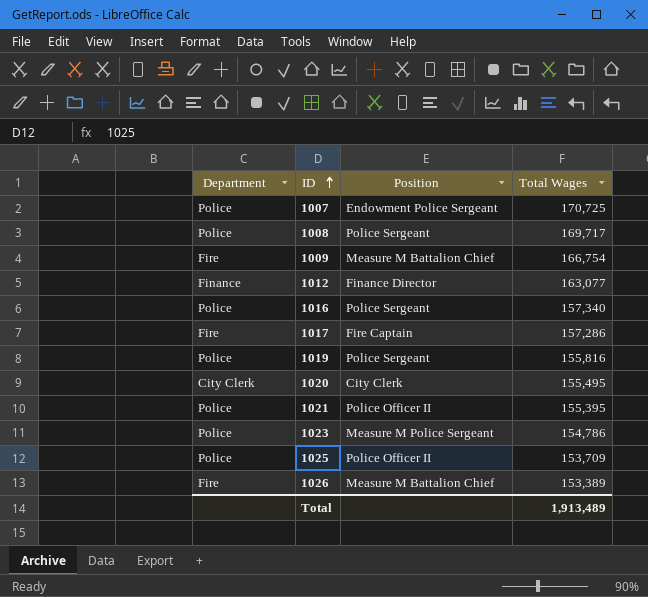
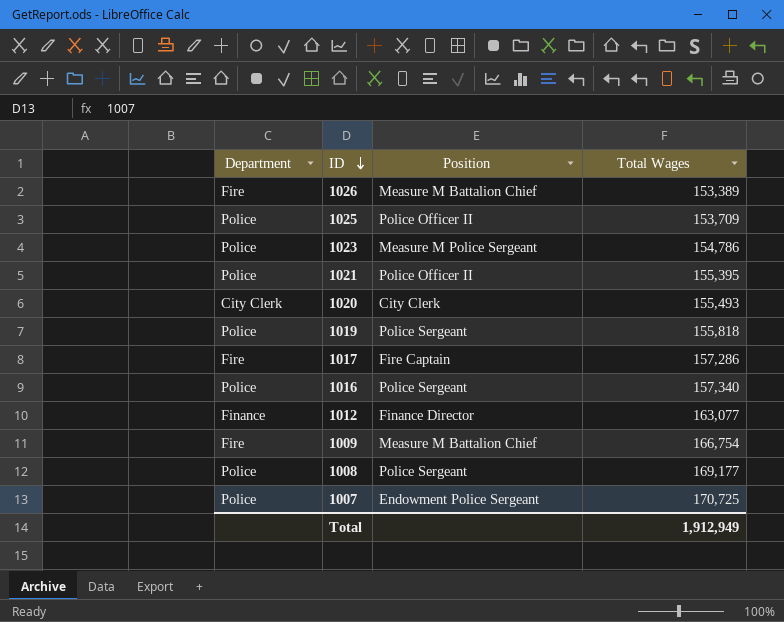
row order: ID ascending -> ID descending
1020 | Total Wages: 155,495 -> 155,493
1019 | Total Wages: 155,816 -> 155,818
1008 | Total Wages: 169,717 -> 169,177
Total | Total Wages: 1,913,489 -> 1,912,949

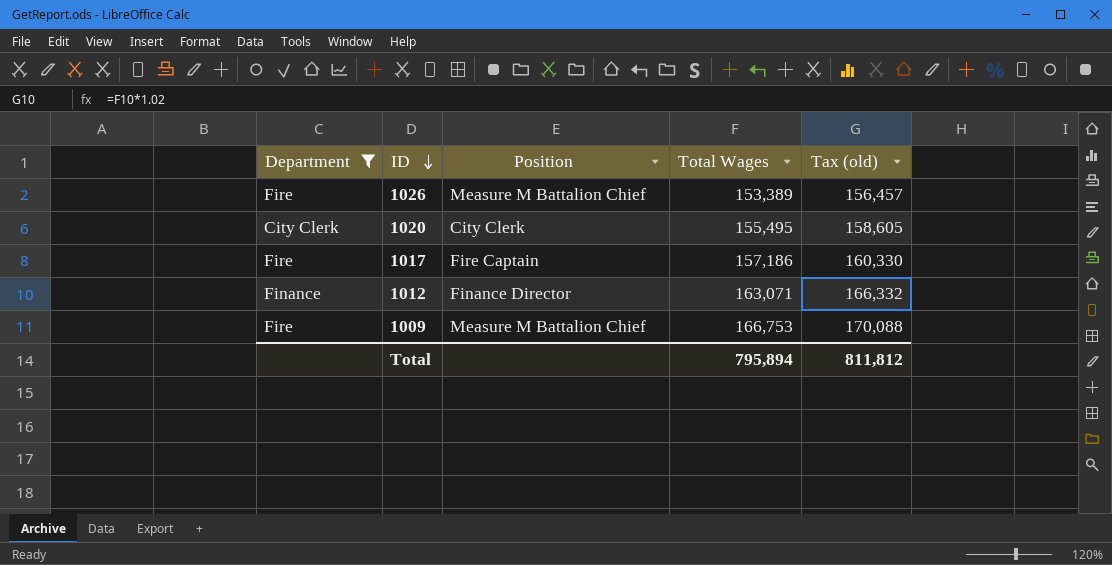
filter: none -> Department != Police
column Tax (old) | formula: none -> [Total Wages] * 1.02
1020 | Total Wages: 155,493 -> 155,495
1017 | Total Wages: 157,286 -> 157,186
1012 | Total Wages: 163,077 -> 163,071
1009 | Total Wages: 166,754 -> 166,753
Total | Total Wages: 1,912,949 -> 795,894

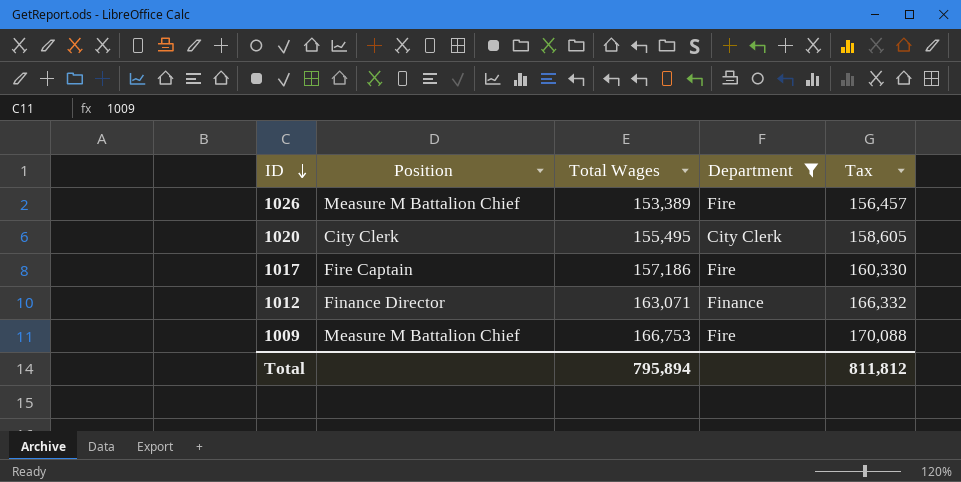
column Department | position: 1 -> 4
column name: Tax (old) -> Tax

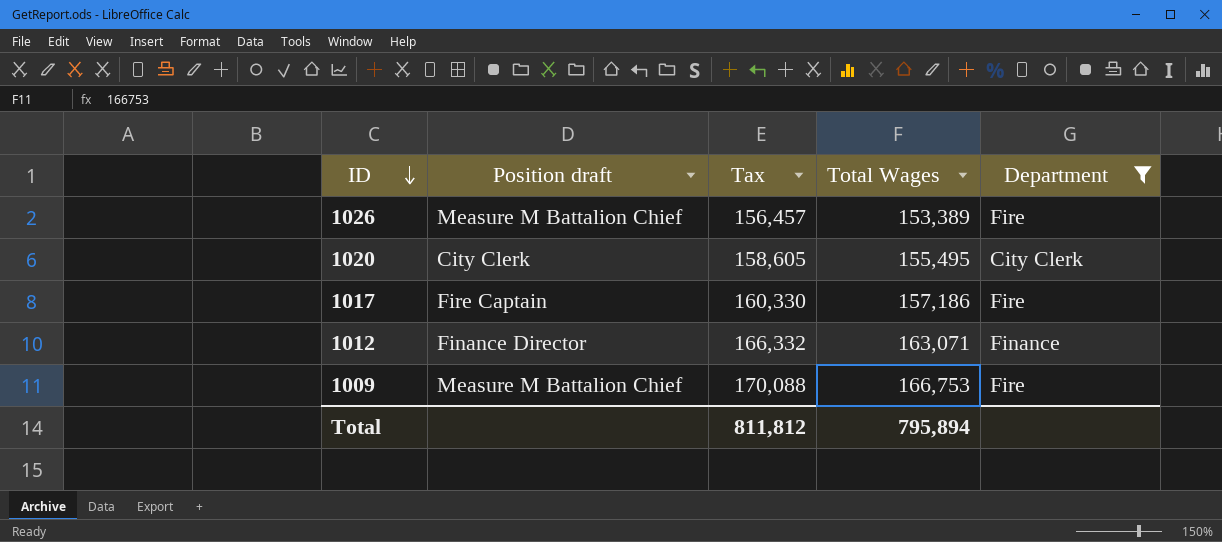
column name: Position -> Position draft
column Tax | position: 5 -> 3

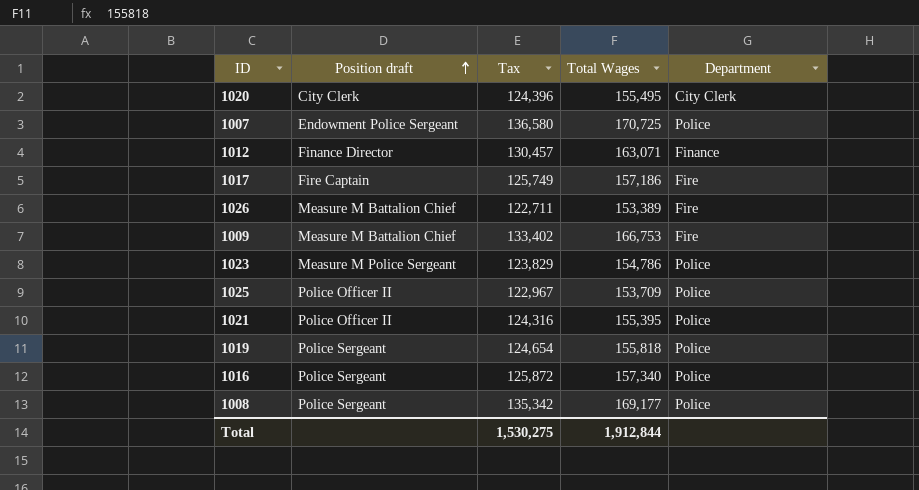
filter: Department != Police -> none
row order: ID descending -> Position draft ascending
column Tax | formula: [Total Wages] * 1.02 -> [Total Wages] * 0.8
Total | Tax: 811,812 -> 1,530,275
Total | Total Wages: 795,894 -> 1,912,844

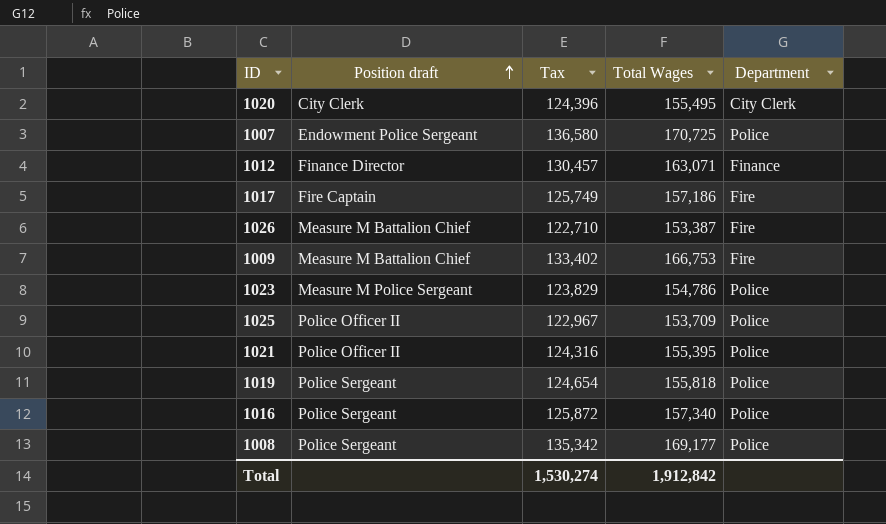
1026 | Tax: 122,711 -> 122,710
1026 | Total Wages: 153,389 -> 153,387
Total | Tax: 1,530,275 -> 1,530,274
Total | Total Wages: 1,912,844 -> 1,912,842

